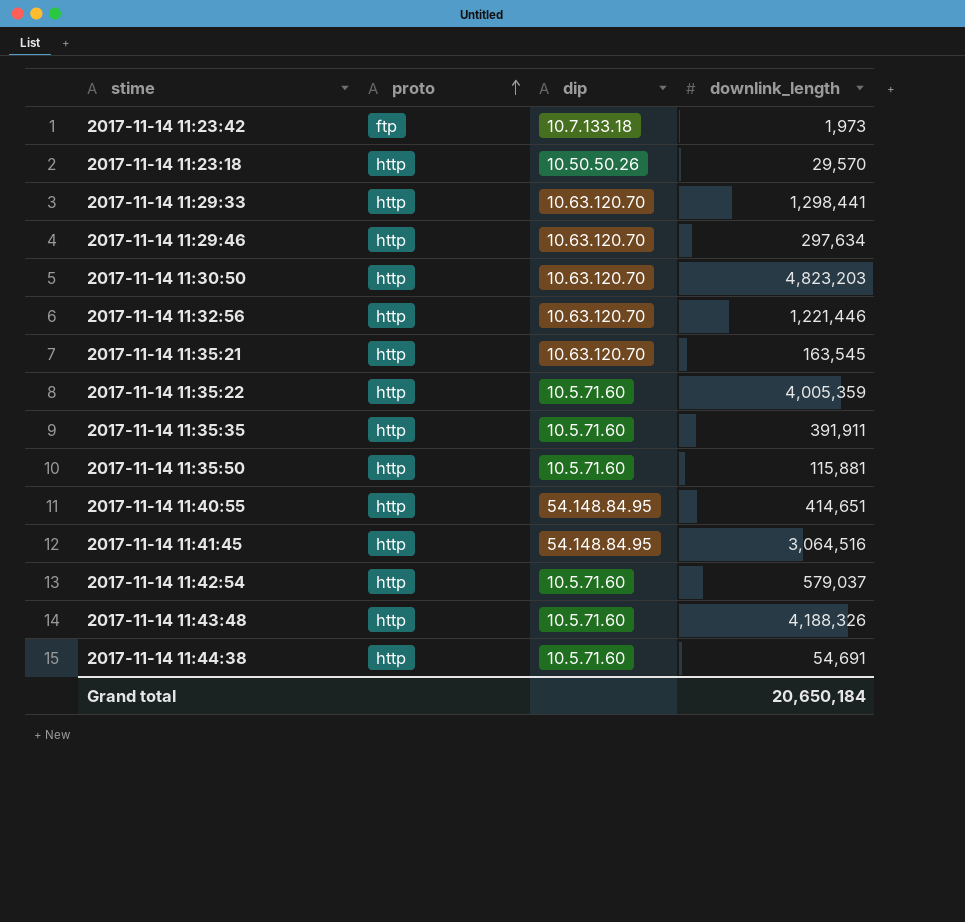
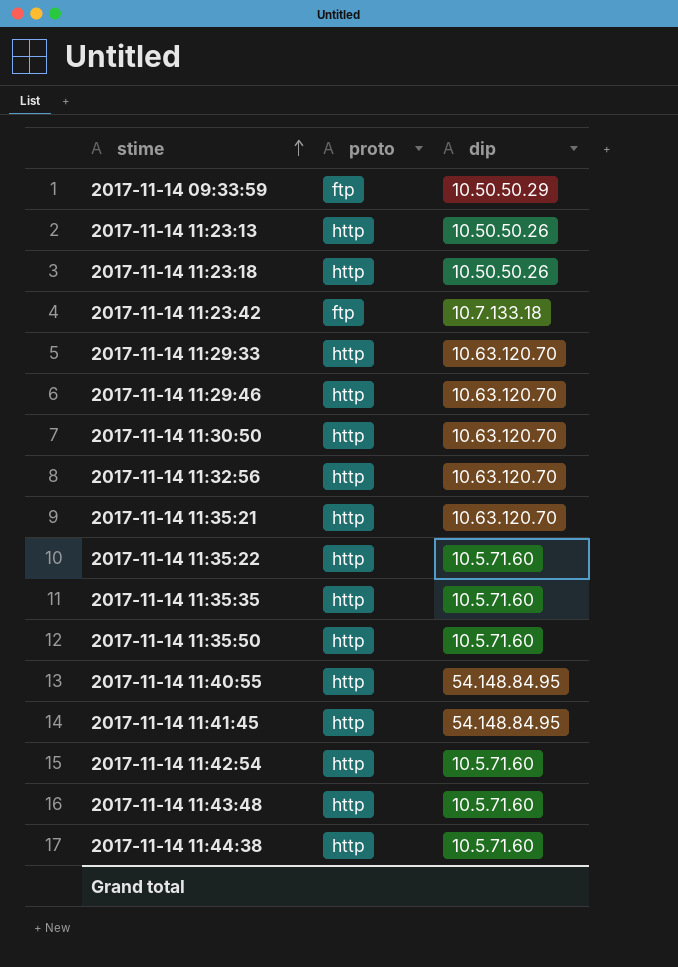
row order: proto ascending -> stime ascending
column downlink_length | position: 4 -> none
row 2017-11-14 09:33:59: none -> ftp | 10.50.50.29
row 2017-11-14 11:23:13: none -> http | 10.50.50.26

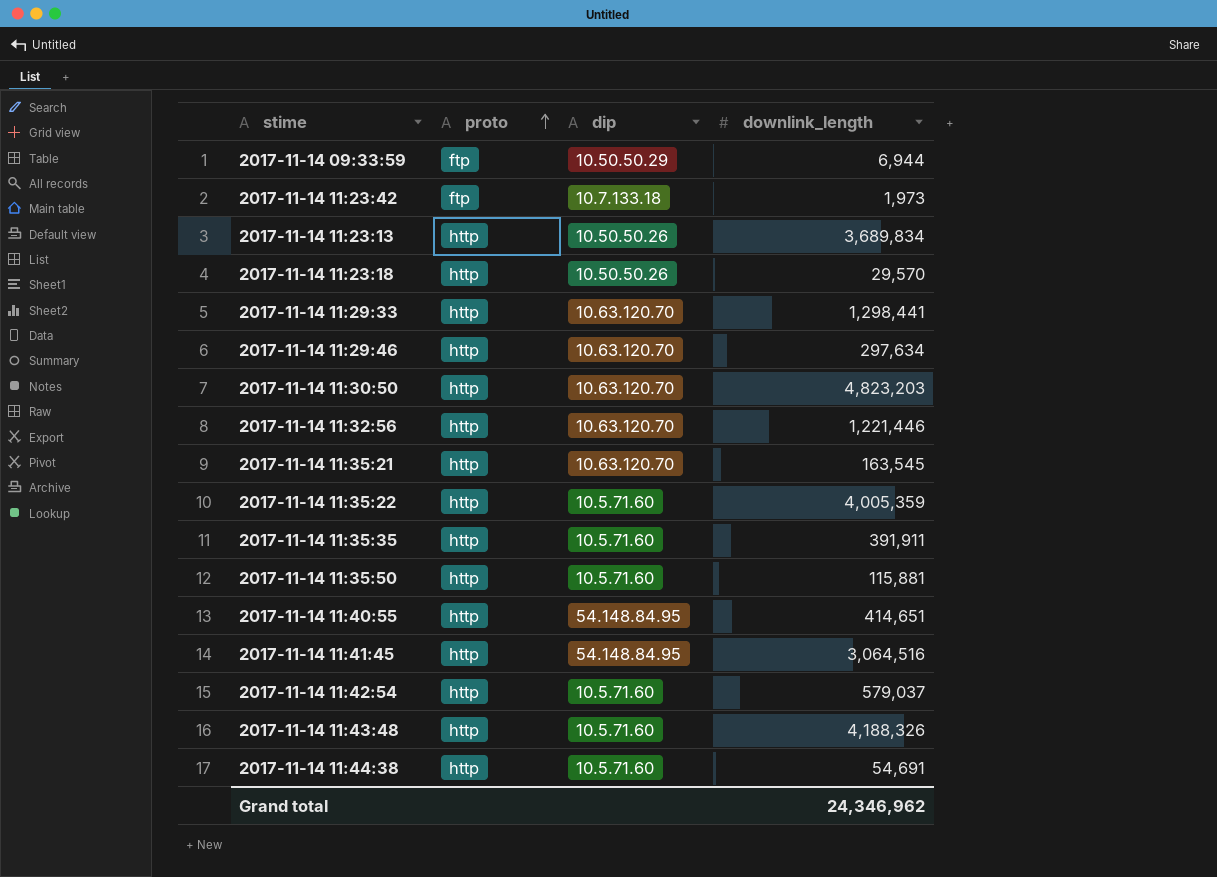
row order: stime ascending -> proto ascending
column downlink_length | position: none -> 4

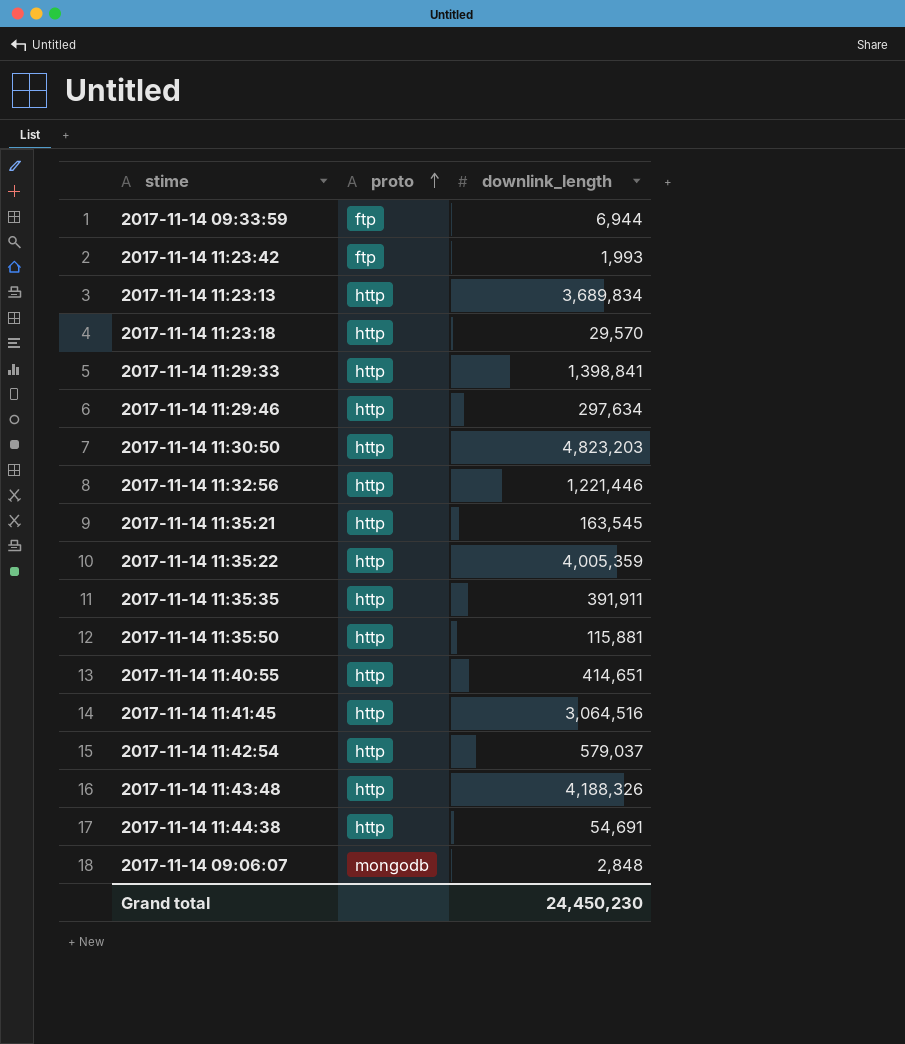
column dip | position: 3 -> none
2017-11-14 11:23:42 | downlink_length: 1,973 -> 1,993
2017-11-14 11:29:33 | downlink_length: 1,298,441 -> 1,398,841
row 2017-11-14 09:06:07: none -> mongodb | 2,848
Grand total | downlink_length: 24,346,962 -> 24,450,230

